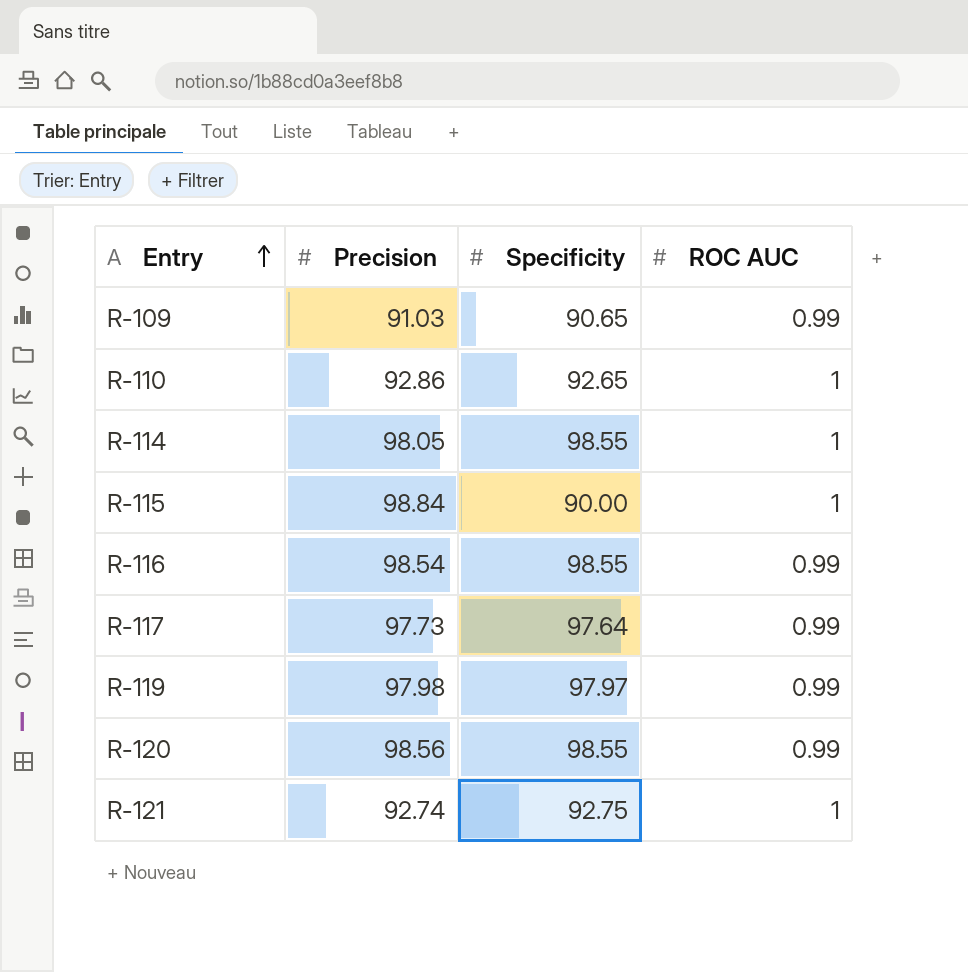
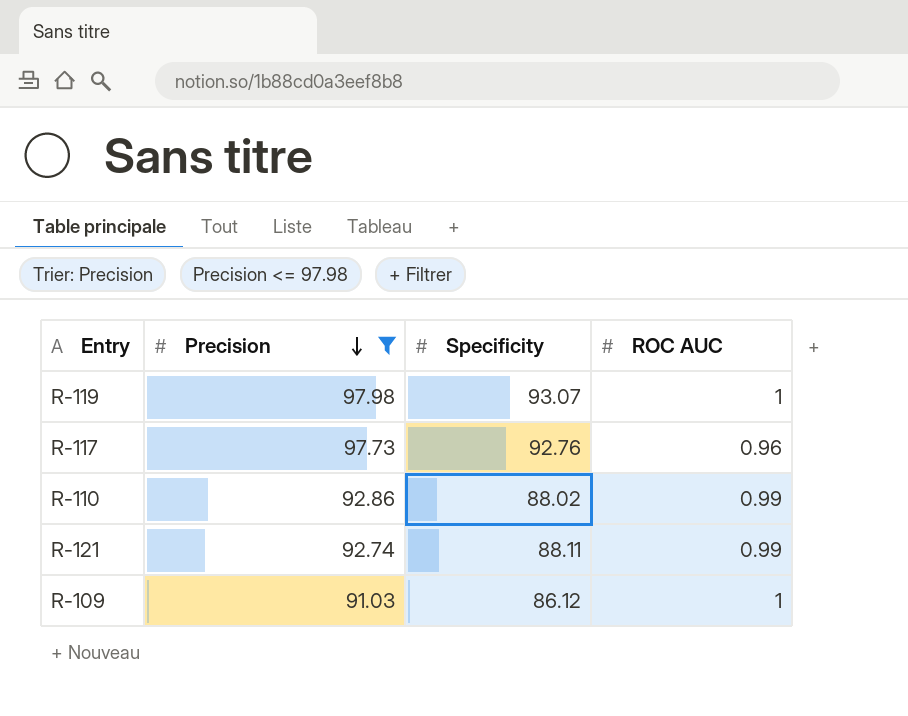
filter: none -> Precision <= 97.98
row order: Entry ascending -> Precision descending
R-119 | Specificity: 97.97 -> 93.07
R-119 | ROC AUC: 0.99 -> 1
R-117 | Specificity: 97.64 -> 92.76
R-117 | ROC AUC: 0.99 -> 0.96
R-110 | Specificity: 92.65 -> 88.02
R-110 | ROC AUC: 1 -> 0.99
R-121 | Specificity: 92.75 -> 88.11
R-121 | ROC AUC: 1 -> 0.99
R-109 | Specificity: 90.65 -> 86.12
R-109 | ROC AUC: 0.99 -> 1

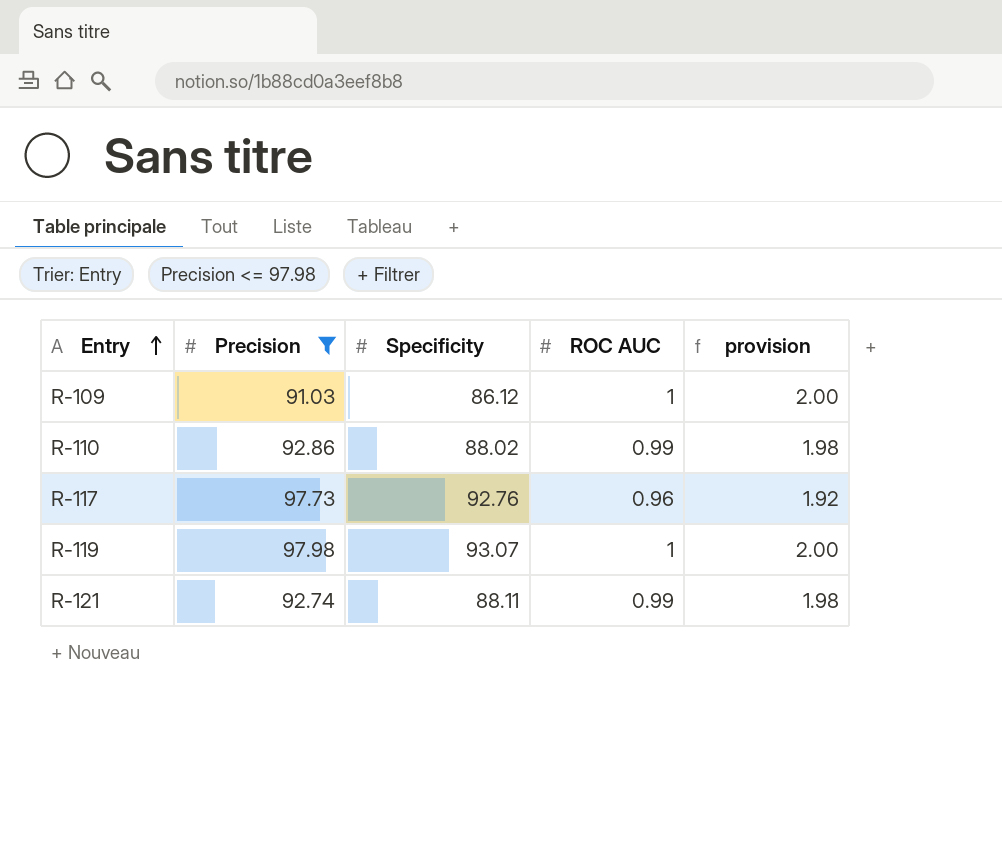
row order: Precision descending -> Entry ascending
column provision | formula: none -> [ROC AUC] * 2

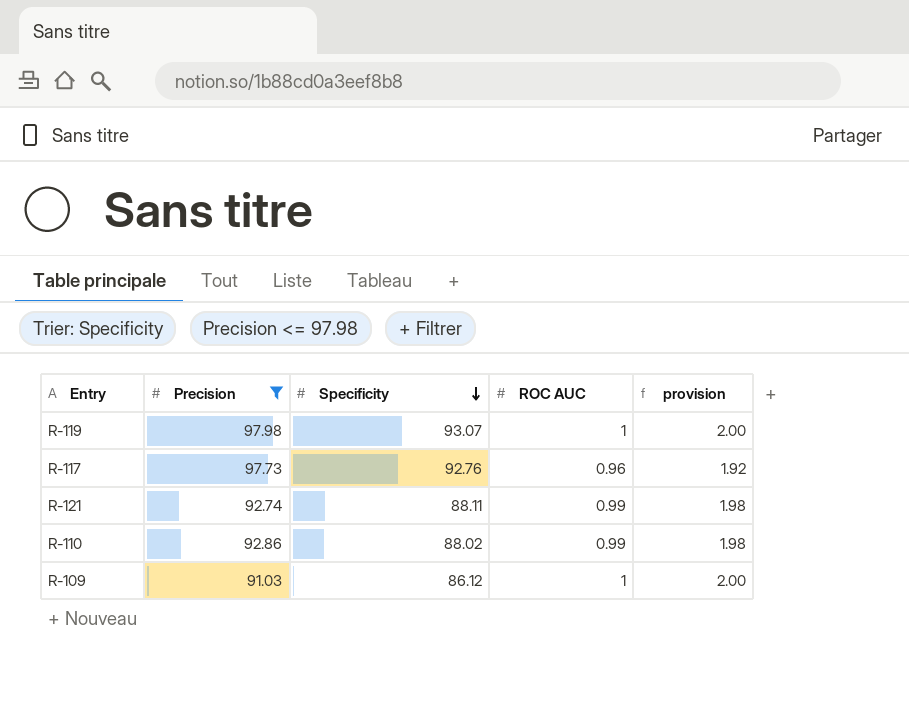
row order: Entry ascending -> Specificity descending

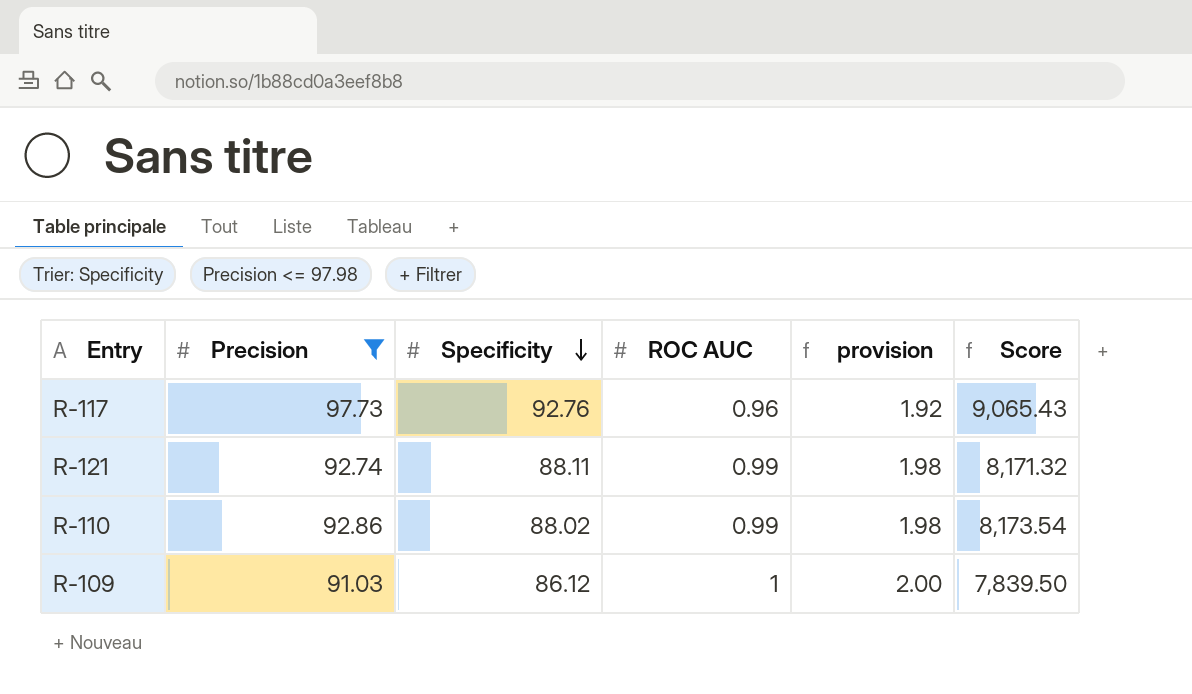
column Score | formula: none -> [Precision] * [Specificity]
row R-119: 97.98 | 93.07 | 1 | 2.00 -> none

